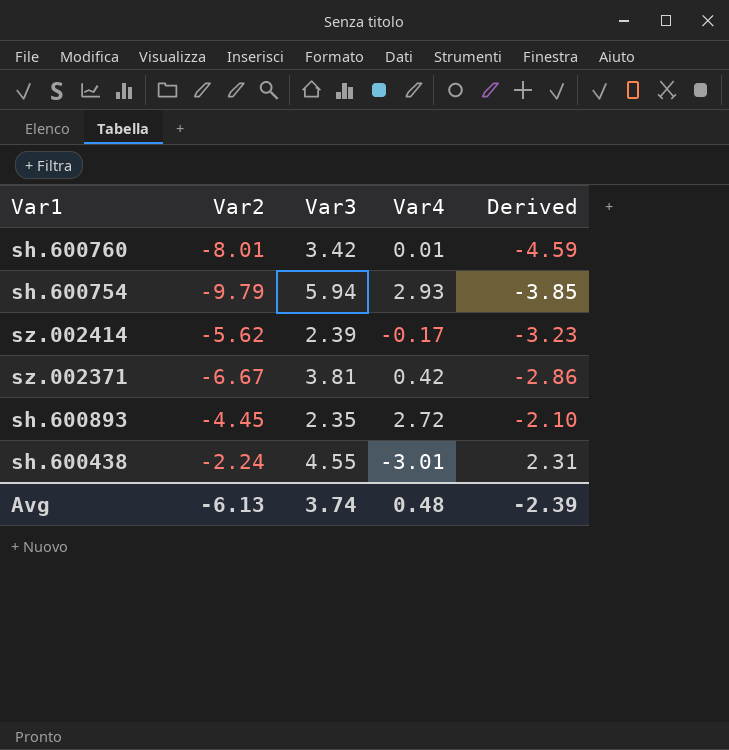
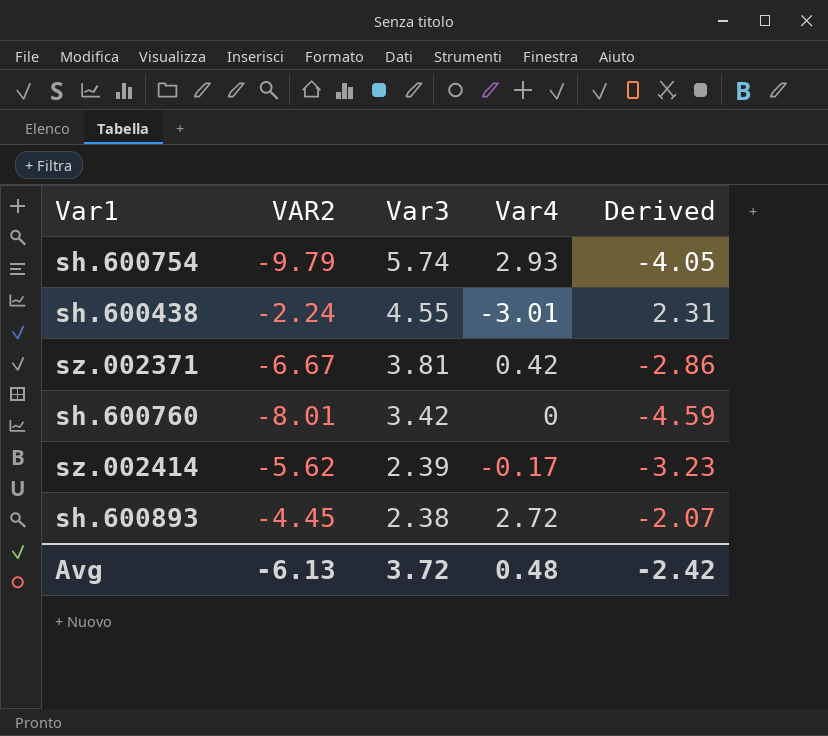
row order: Derived ascending -> Var3 descending
column name: Var2 -> VAR2
sh.600754 | Var3: 5.94 -> 5.74
sh.600754 | Derived: -3.85 -> -4.05
sh.600760 | Var4: 0.01 -> 0
sh.600893 | Var3: 2.35 -> 2.38
sh.600893 | Derived: -2.10 -> -2.07
Avg | Var3: 3.74 -> 3.72
Avg | Derived: -2.39 -> -2.42

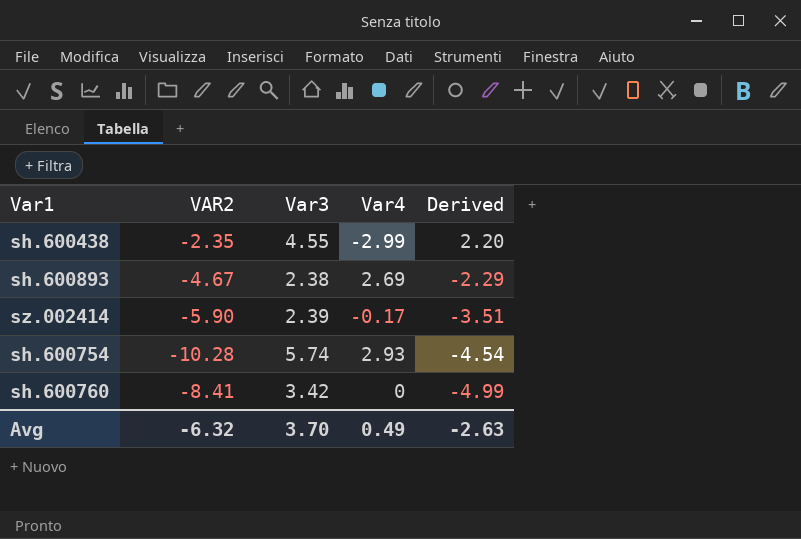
row order: Var3 descending -> Derived descending
row sz.002371: -6.67 | 3.81 | 0.42 | -2.86 -> none
sh.600438 | VAR2: -2.24 -> -2.35
sh.600438 | Var4: -3.01 -> -2.99
sh.600438 | Derived: 2.31 -> 2.20
sh.600893 | VAR2: -4.45 -> -4.67
sh.600893 | Var4: 2.72 -> 2.69
sh.600893 | Derived: -2.07 -> -2.29
sz.002414 | VAR2: -5.62 -> -5.90
sz.002414 | Derived: -3.23 -> -3.51
sh.600754 | VAR2: -9.79 -> -10.28
sh.600754 | Derived: -4.05 -> -4.54
sh.600760 | VAR2: -8.01 -> -8.41
sh.600760 | Derived: -4.59 -> -4.99
Avg | VAR2: -6.13 -> -6.32
Avg | Var3: 3.72 -> 3.70
Avg | Var4: 0.48 -> 0.49
Avg | Derived: -2.42 -> -2.63

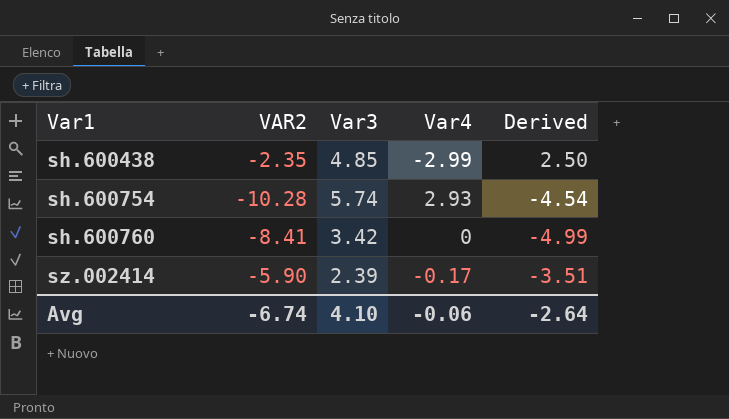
row order: Derived descending -> Var1 ascending
row sh.600893: -4.67 | 2.38 | 2.69 | -2.29 -> none
sh.600438 | Var3: 4.55 -> 4.85
sh.600438 | Derived: 2.20 -> 2.50
Avg | VAR2: -6.32 -> -6.74
Avg | Var3: 3.70 -> 4.10
Avg | Var4: 0.49 -> -0.06
Avg | Derived: -2.63 -> -2.64

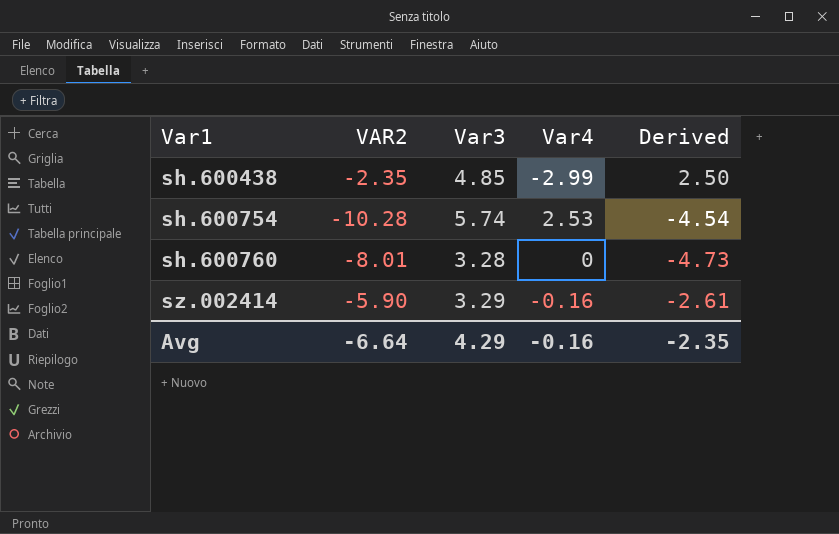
sh.600754 | Var4: 2.93 -> 2.53
sh.600760 | VAR2: -8.41 -> -8.01
sh.600760 | Var3: 3.42 -> 3.28
sh.600760 | Derived: -4.99 -> -4.73
sz.002414 | Var3: 2.39 -> 3.29
sz.002414 | Var4: -0.17 -> -0.16
sz.002414 | Derived: -3.51 -> -2.61
Avg | VAR2: -6.74 -> -6.64
Avg | Var3: 4.10 -> 4.29
Avg | Var4: -0.06 -> -0.16
Avg | Derived: -2.64 -> -2.35

